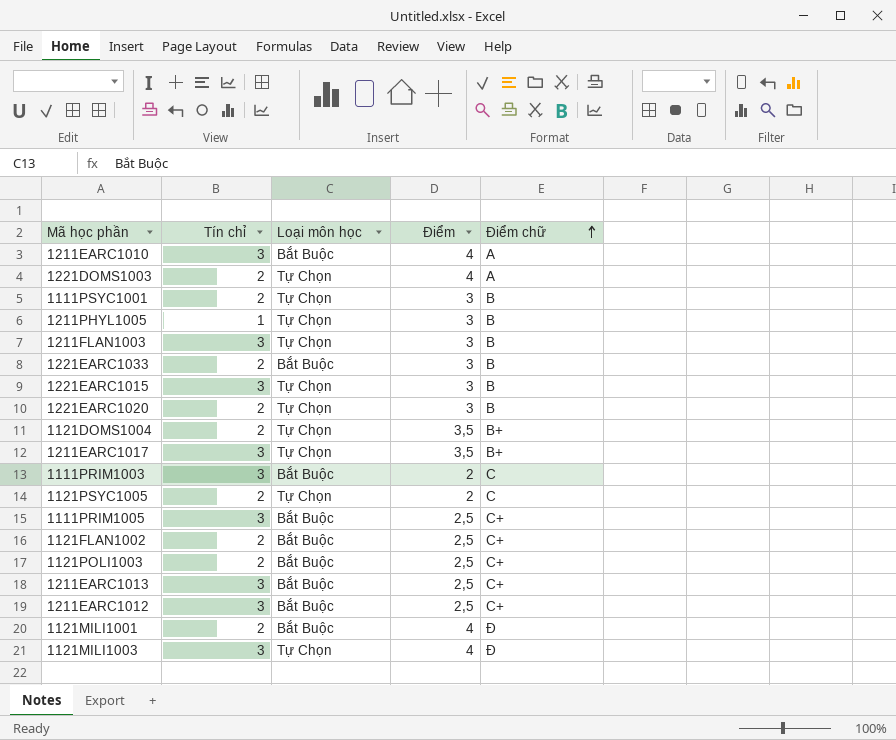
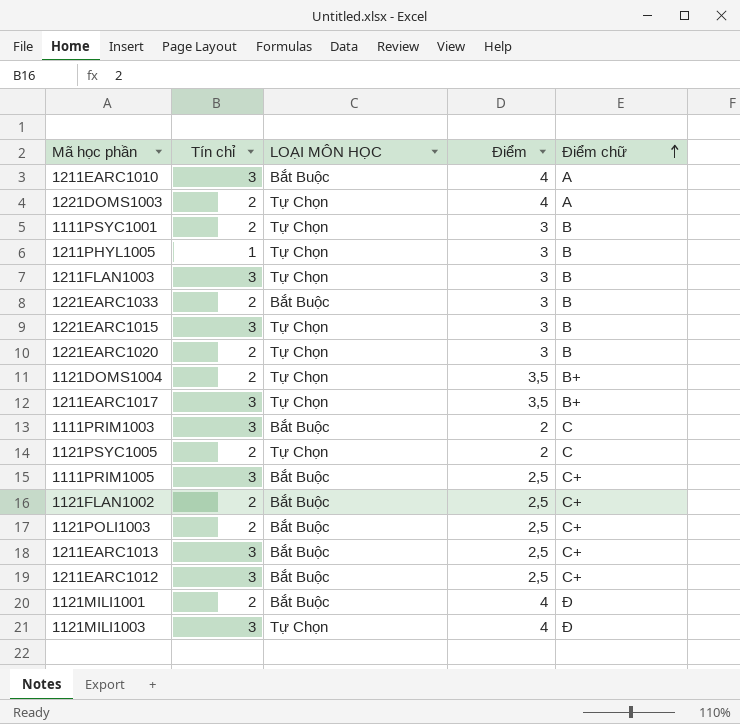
column name: Loại môn học -> LOẠI MÔN HỌC

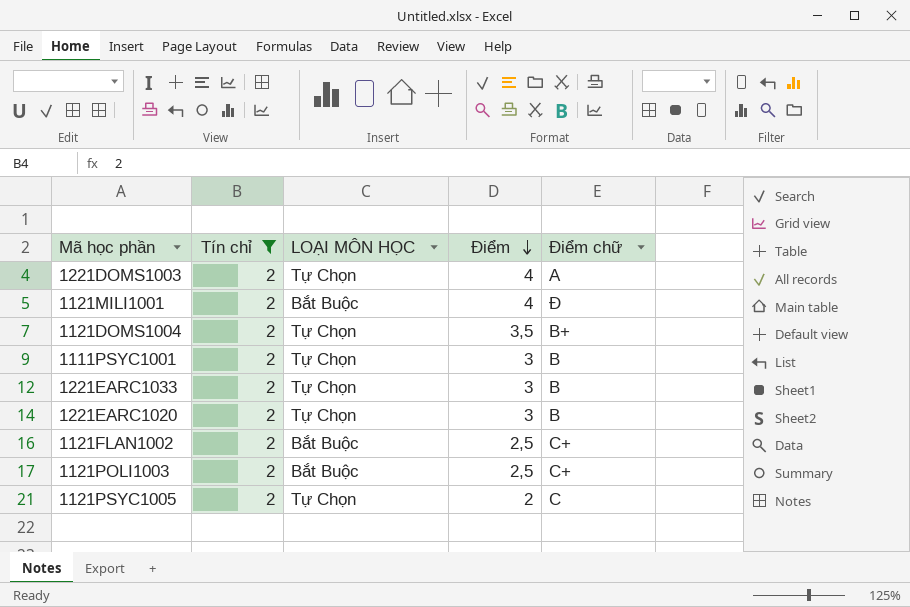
filter: none -> Tín chỉ = 2
row order: Điểm chữ ascending -> Điểm descending
1221EARC1033 | LOẠI MÔN HỌC: Bắt Buộc -> Tự Chọn

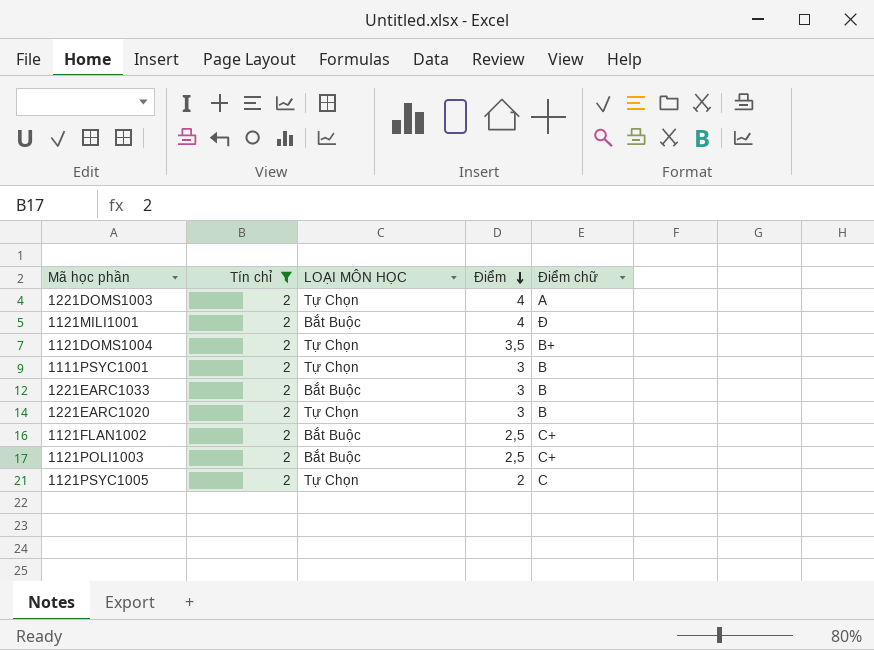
1221EARC1033 | LOẠI MÔN HỌC: Tự Chọn -> Bắt Buộc

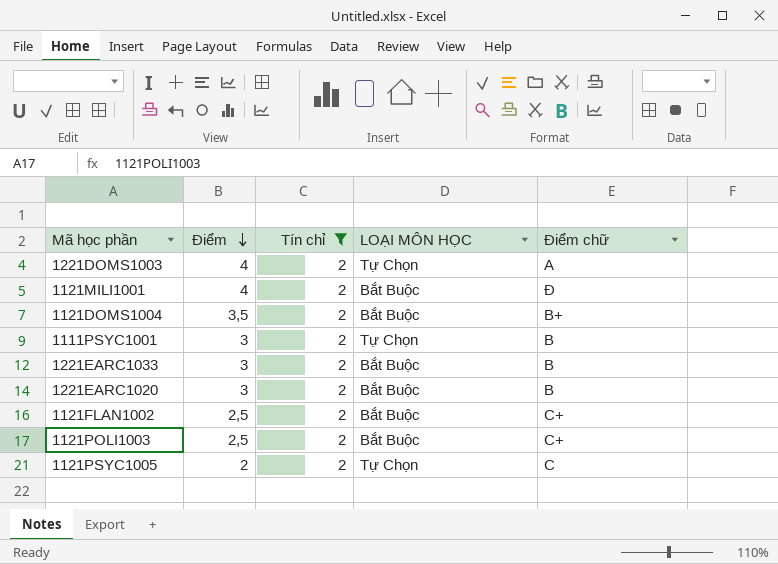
column Điểm | position: 4 -> 2
1121DOMS1004 | LOẠI MÔN HỌC: Tự Chọn -> Bắt Buộc
1221EARC1020 | LOẠI MÔN HỌC: Tự Chọn -> Bắt Buộc

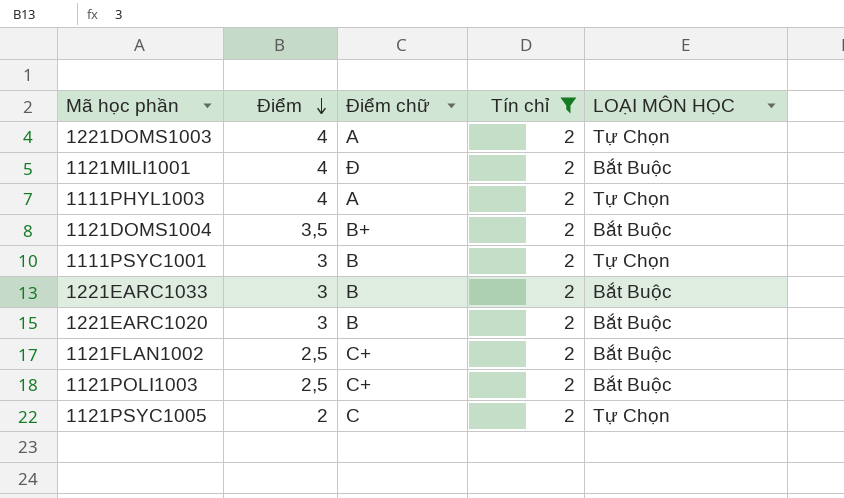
column Điểm chữ | position: 5 -> 3
row 1111PHYL1003: none -> 4 | A | 2 | Tự Chọn

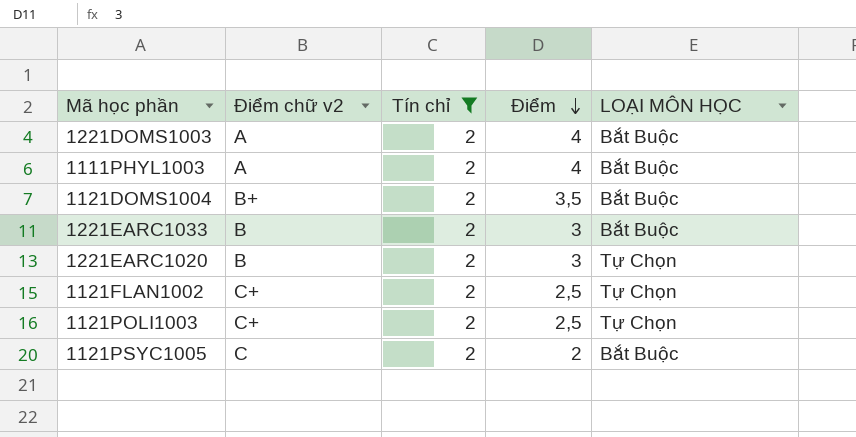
column name: Điểm chữ -> Điểm chữ v2
column Điểm | position: 2 -> 4
row 1121MILI1001: 4 | Ð | 2 | Bắt Buộc -> none
row 1111PSYC1001: 3 | B | 2 | Tự Chọn -> none
1221DOMS1003 | LOẠI MÔN HỌC: Tự Chọn -> Bắt Buộc
1111PHYL1003 | LOẠI MÔN HỌC: Tự Chọn -> Bắt Buộc
1221EARC1020 | LOẠI MÔN HỌC: Bắt Buộc -> Tự Chọn
1121FLAN1002 | LOẠI MÔN HỌC: Bắt Buộc -> Tự Chọn
1121POLI1003 | LOẠI MÔN HỌC: Bắt Buộc -> Tự Chọn
1121PSYC1005 | LOẠI MÔN HỌC: Tự Chọn -> Bắt Buộc

